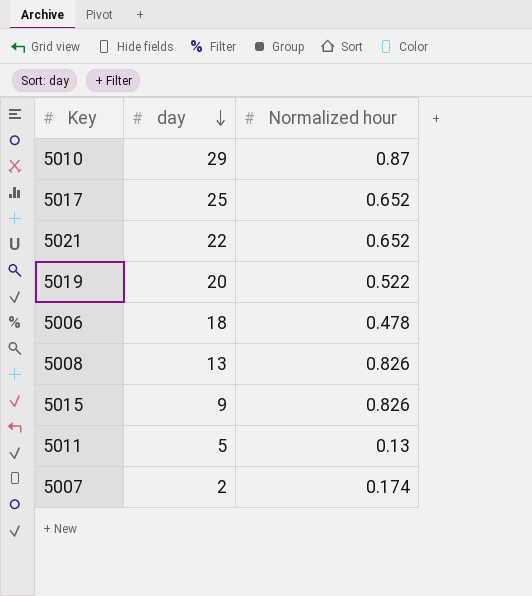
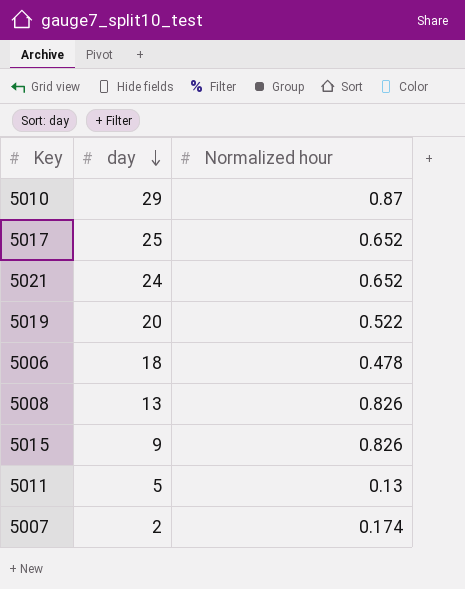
5021 | day: 22 -> 24

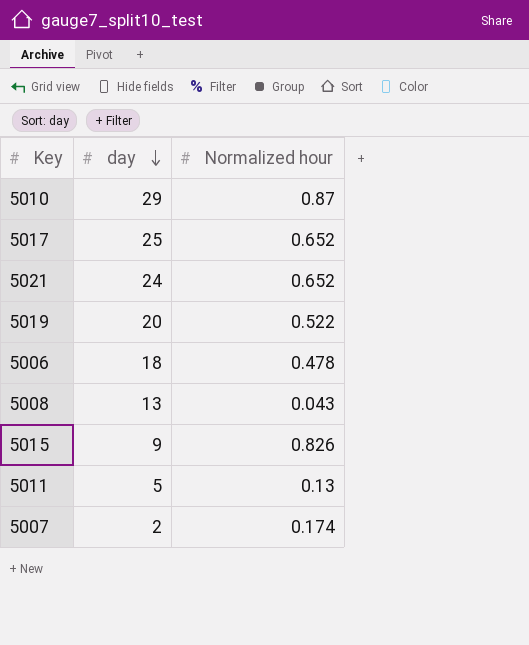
5008 | Normalized hour: 0.826 -> 0.043

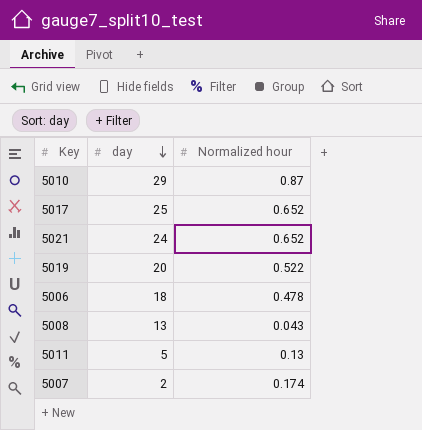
row 5015: 9 | 0.826 -> none

